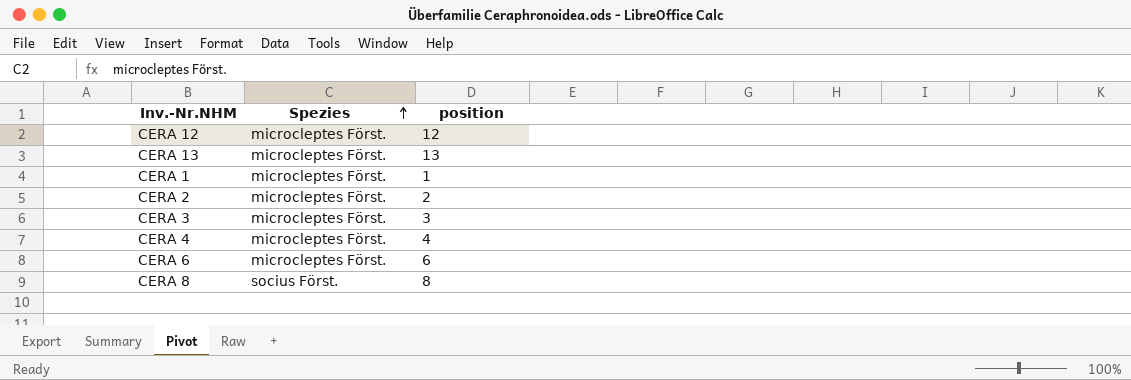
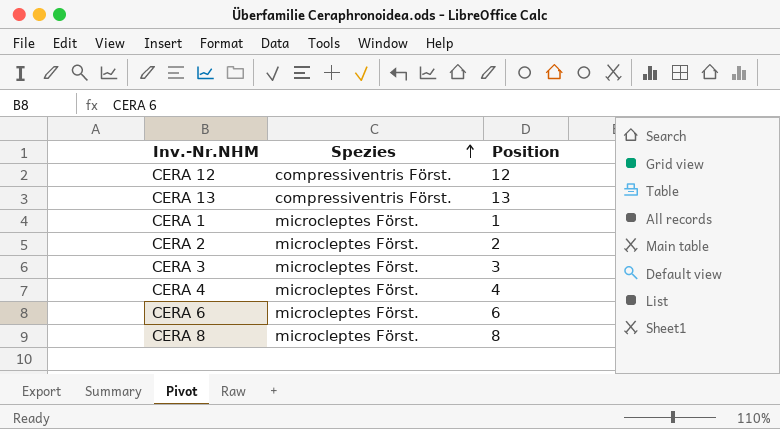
column name: position -> Position
CERA 12 | Spezies: microcleptes Först. -> compressiventris Först.
CERA 13 | Spezies: microcleptes Först. -> compressiventris Först.
CERA 8 | Spezies: socius Först. -> microcleptes Först.

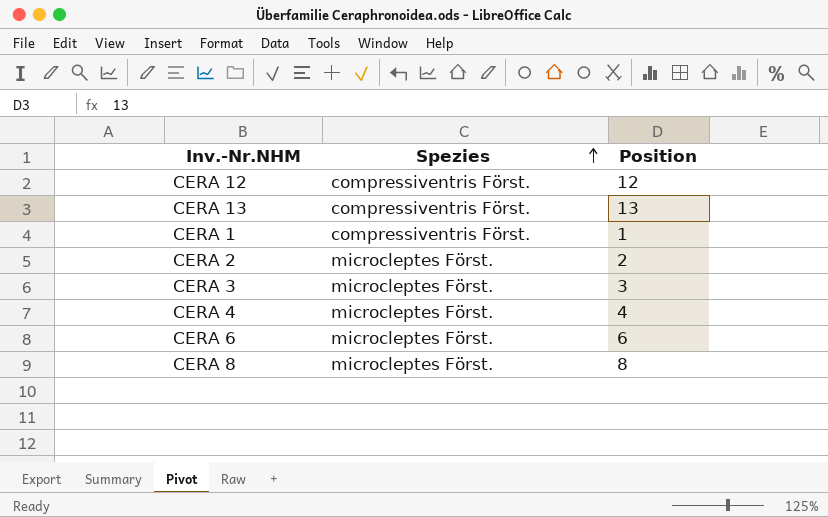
CERA 1 | Spezies: microcleptes Först. -> compressiventris Först.

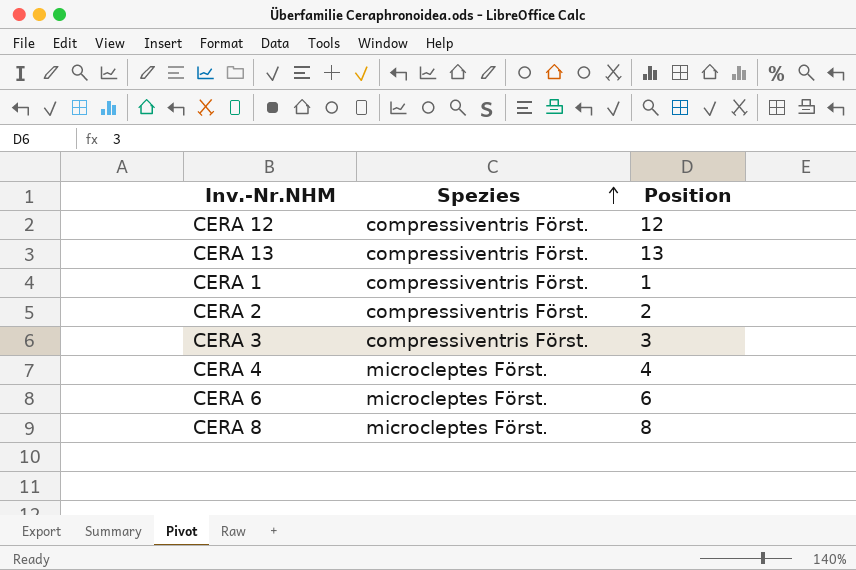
CERA 2 | Spezies: microcleptes Först. -> compressiventris Först.
CERA 3 | Spezies: microcleptes Först. -> compressiventris Först.

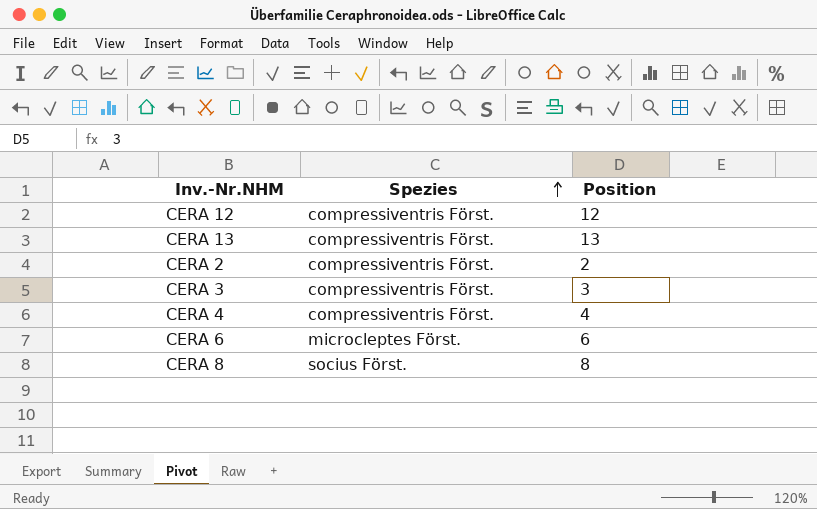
row CERA 1: compressiventris Först. | 1 -> none
CERA 4 | Spezies: microcleptes Först. -> compressiventris Först.
CERA 8 | Spezies: microcleptes Först. -> socius Först.

